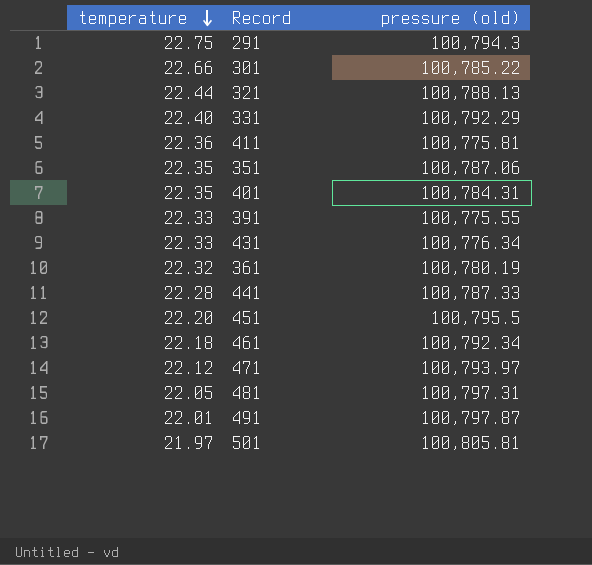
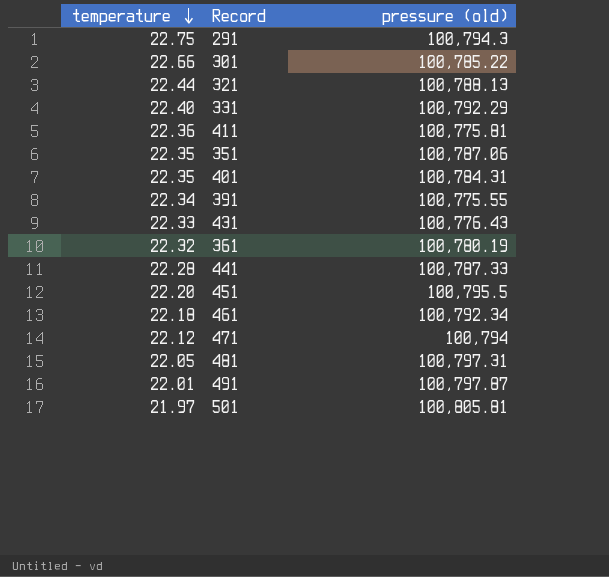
391 | temperature: 22.33 -> 22.34
431 | pressure (old): 100,776.34 -> 100,776.43
471 | pressure (old): 100,793.97 -> 100,794

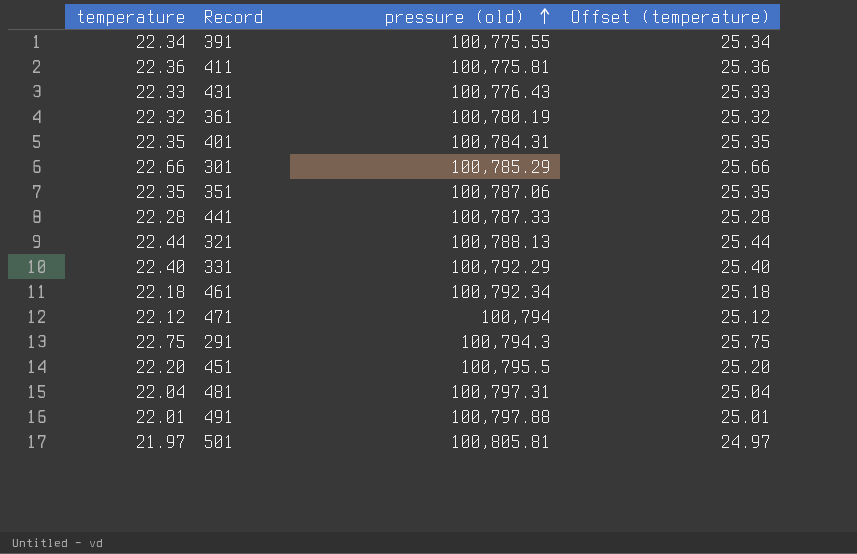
row order: temperature descending -> pressure (old) ascending
column Offset (temperature) | formula: none -> [temperature] + 3
301 | pressure (old): 100,785.22 -> 100,785.29
481 | temperature: 22.05 -> 22.04
491 | pressure (old): 100,797.87 -> 100,797.88

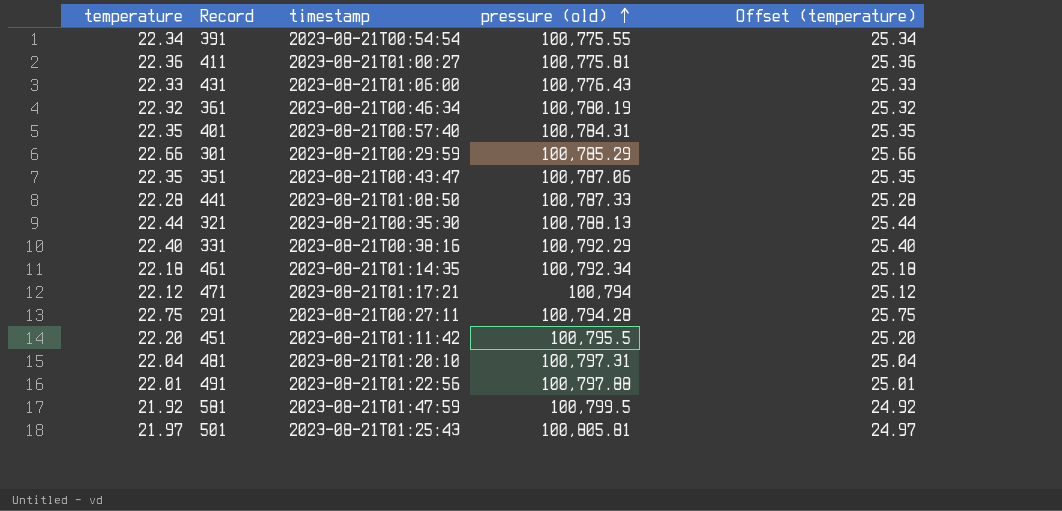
column timestamp | position: none -> 3
291 | pressure (old): 100,794.3 -> 100,794.28
row 581: none -> 21.92 | 2023-08-21T01:47:59 | 100,799.5 | 24.92

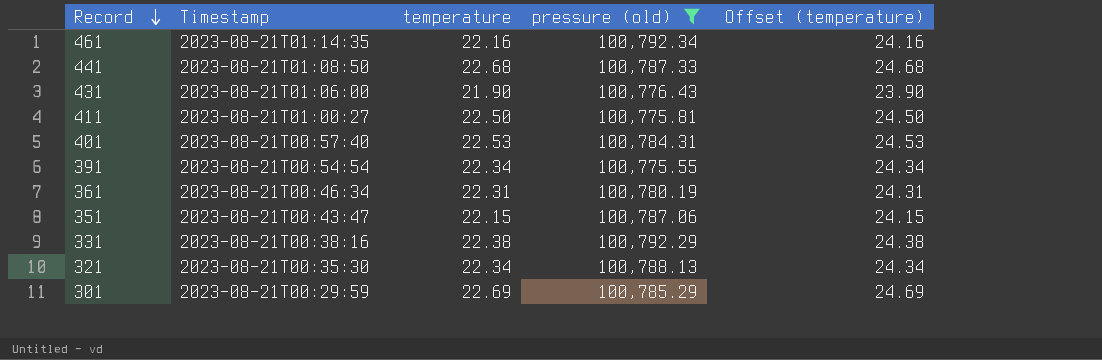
filter: none -> pressure (old) <= 100,792.34
row order: pressure (old) ascending -> Record descending
column name: timestamp -> Timestamp
column temperature | position: 1 -> 3
column Offset (temperature) | formula: [temperature] + 3 -> [temperature] + 2
461 | temperature: 22.18 -> 22.16
441 | temperature: 22.28 -> 22.68
431 | temperature: 22.33 -> 21.90
411 | temperature: 22.36 -> 22.50
401 | temperature: 22.35 -> 22.53
361 | temperature: 22.32 -> 22.31
351 | temperature: 22.35 -> 22.15
331 | temperature: 22.40 -> 22.38
321 | temperature: 22.44 -> 22.34
301 | temperature: 22.66 -> 22.69

